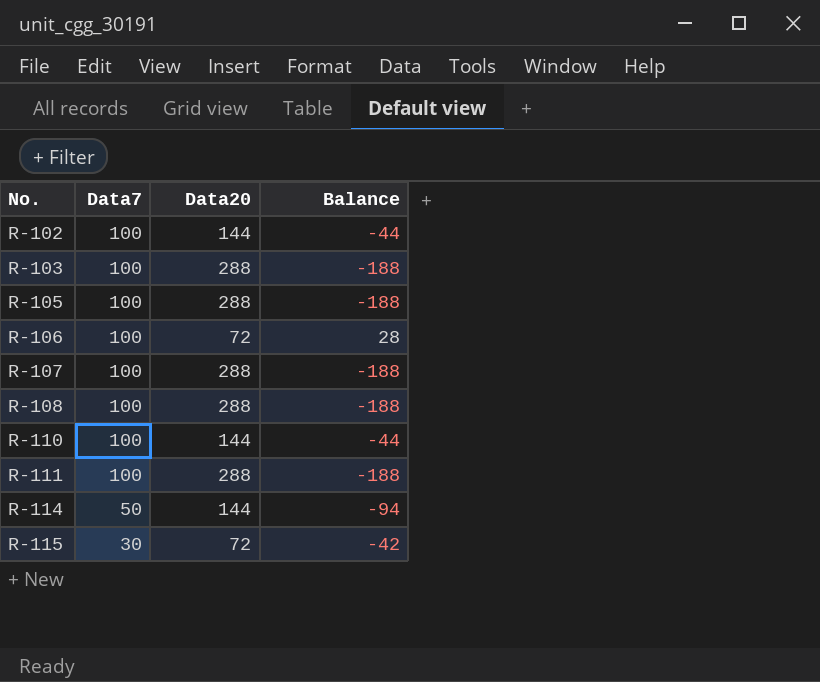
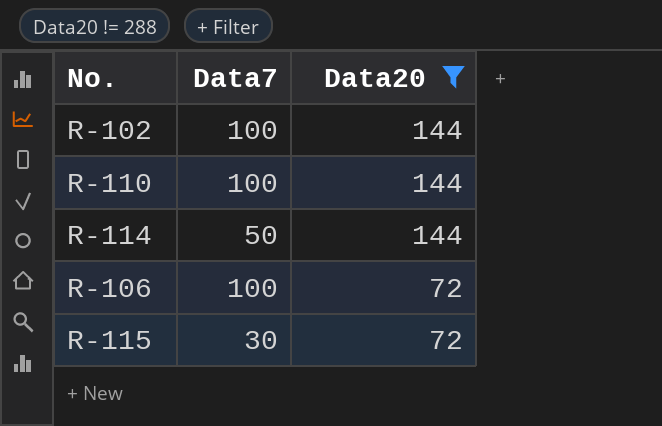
filter: none -> Data20 != 288
row order: No. ascending -> Data20 descending
column Balance | formula: [Data7] - [Data20] -> none

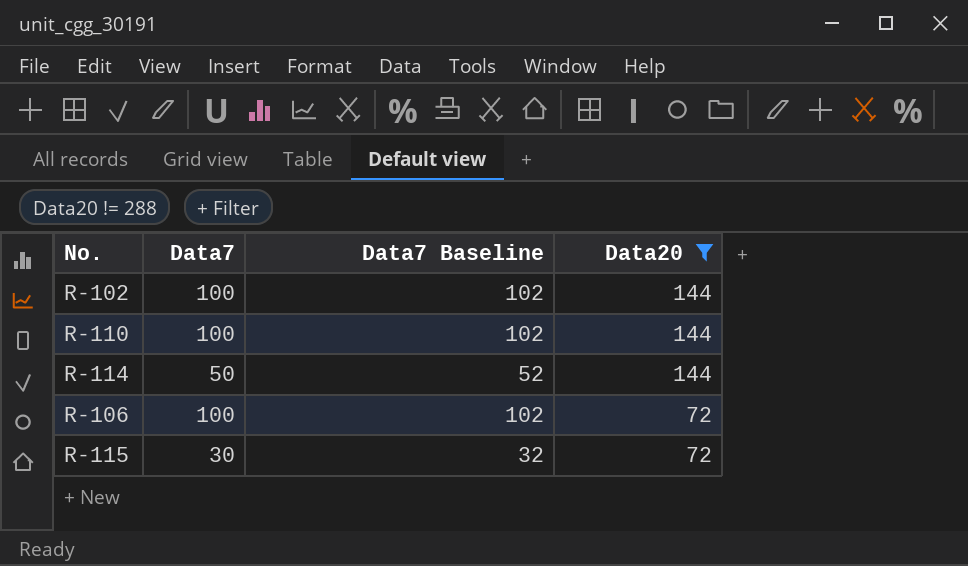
column Data7 Baseline | formula: none -> [Data7] + 2

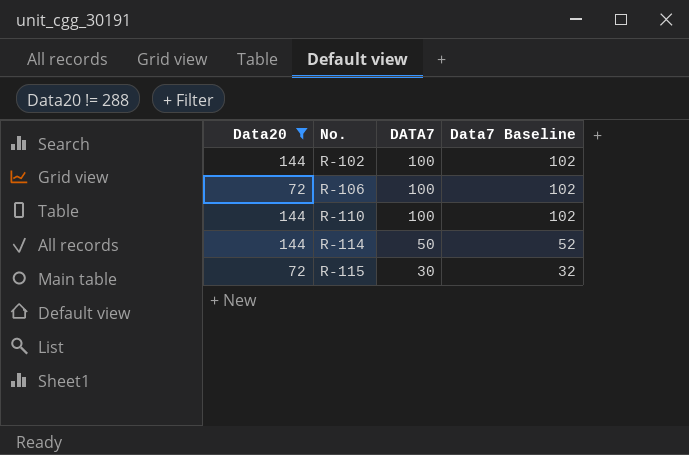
row order: Data20 descending -> No. ascending
column Data20 | position: 4 -> 1
column name: Data7 -> DATA7

